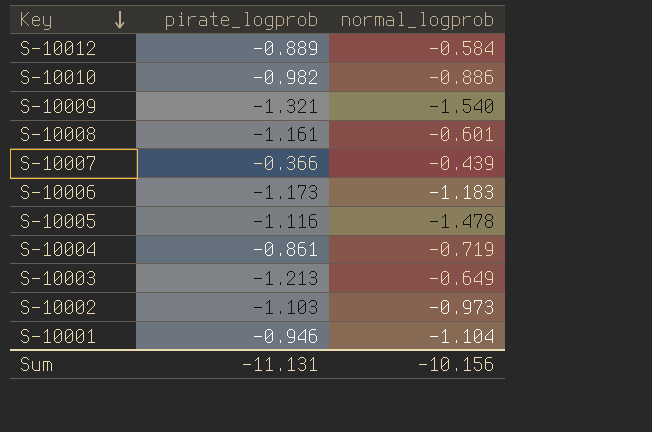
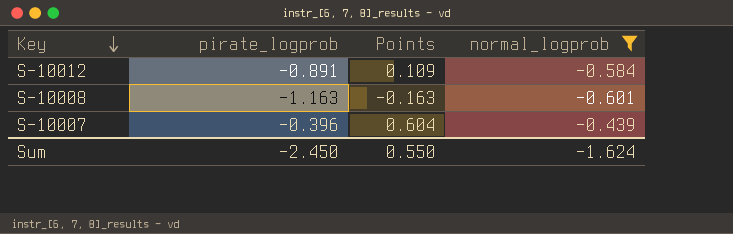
filter: none -> normal_logprob >= -0.601
column Points | formula: none -> [pirate_logprob] + 1
S-10012 | pirate_logprob: -0.889 -> -0.891
S-10008 | pirate_logprob: -1.161 -> -1.163
S-10007 | pirate_logprob: -0.366 -> -0.396
Sum | pirate_logprob: -11.131 -> -2.450
Sum | normal_logprob: -10.156 -> -1.624

